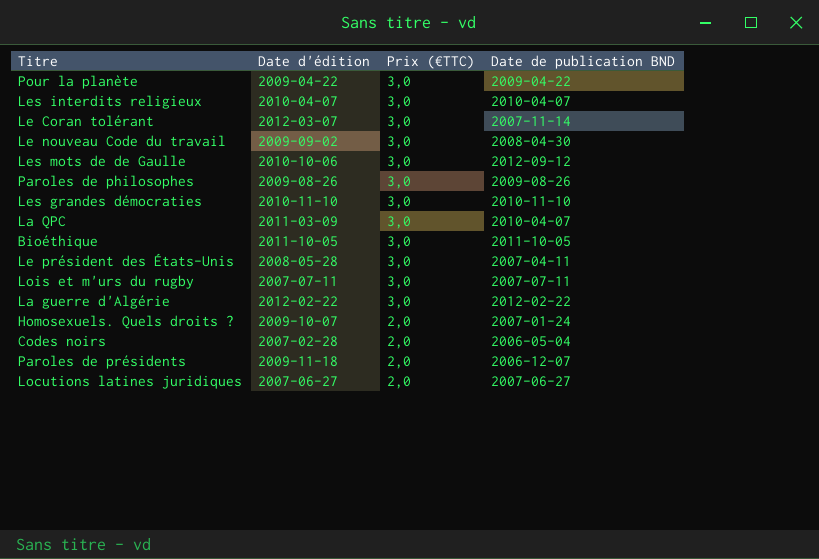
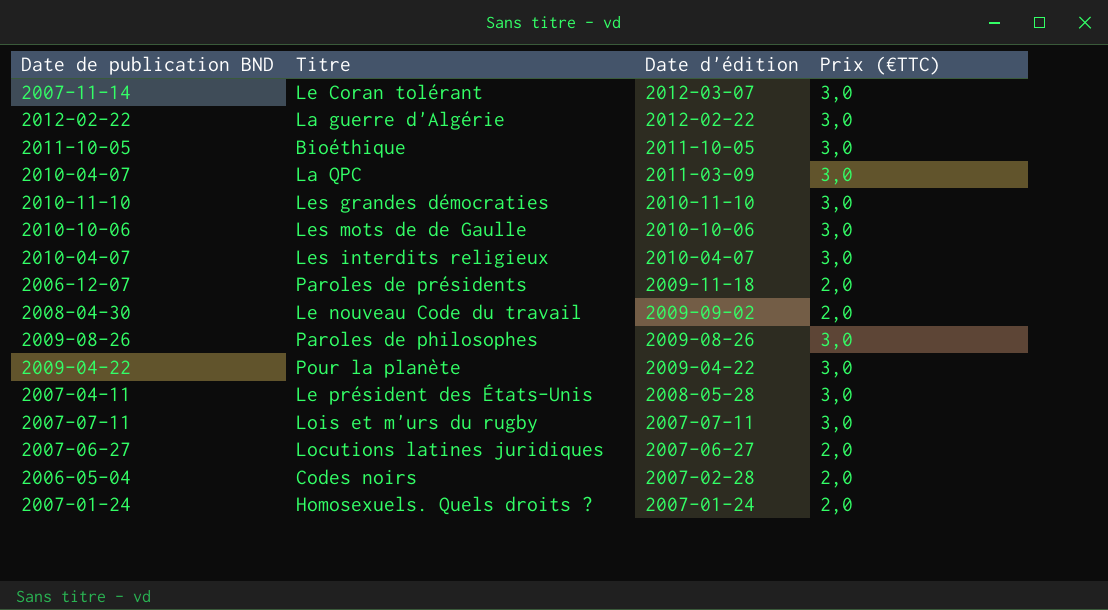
row order: Prix (€TTC) descending -> Date d'édition descending
column Date de publication BND | position: 4 -> 1
Les mots de de Gaulle | Date de publication BND: 2012-09-12 -> 2010-10-06
Le nouveau Code du travail | Prix (€TTC): 3,0 -> 2,0
Homosexuels. Quels droits ? | Date d'édition: 2009-10-07 -> 2007-01-24

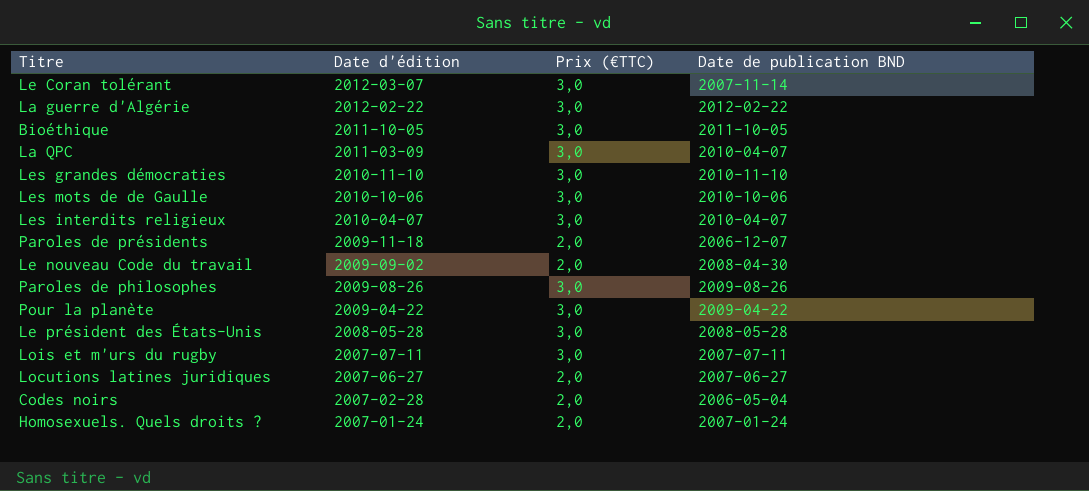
column Date de publication BND | position: 1 -> 4
Le président des États-Unis | Date de publication BND: 2007-04-11 -> 2008-05-28

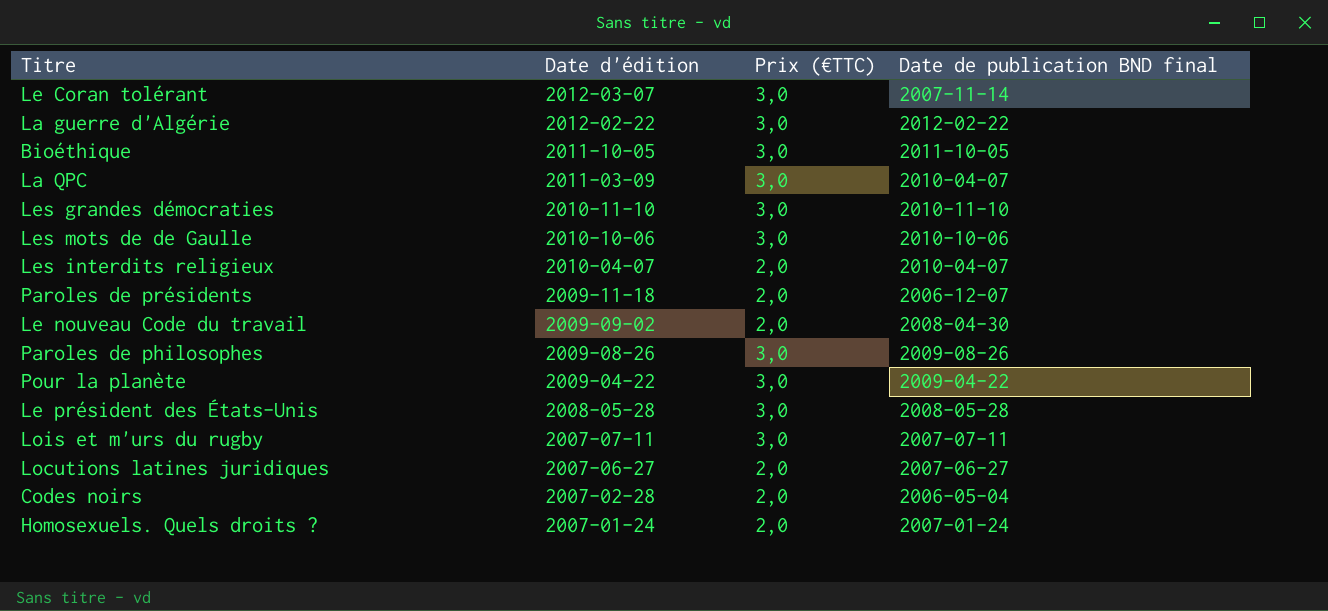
column name: Date de publication BND -> Date de publication BND final
Les interdits religieux | Prix (€TTC): 3,0 -> 2,0

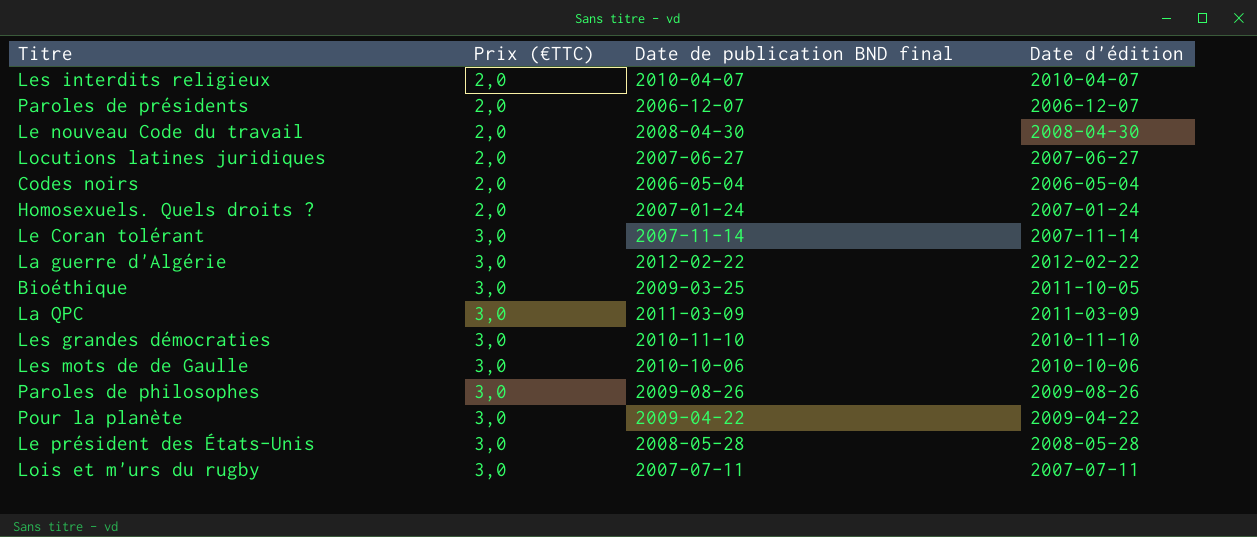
row order: Date d'édition descending -> Prix (€TTC) ascending
column Date d'édition | position: 2 -> 4
Paroles de présidents | Date d'édition: 2009-11-18 -> 2006-12-07
Le nouveau Code du travail | Date d'édition: 2009-09-02 -> 2008-04-30
Codes noirs | Date d'édition: 2007-02-28 -> 2006-05-04
Le Coran tolérant | Date d'édition: 2012-03-07 -> 2007-11-14
Bioéthique | Date de publication BND final: 2011-10-05 -> 2009-03-25
La QPC | Date de publication BND final: 2010-04-07 -> 2011-03-09

